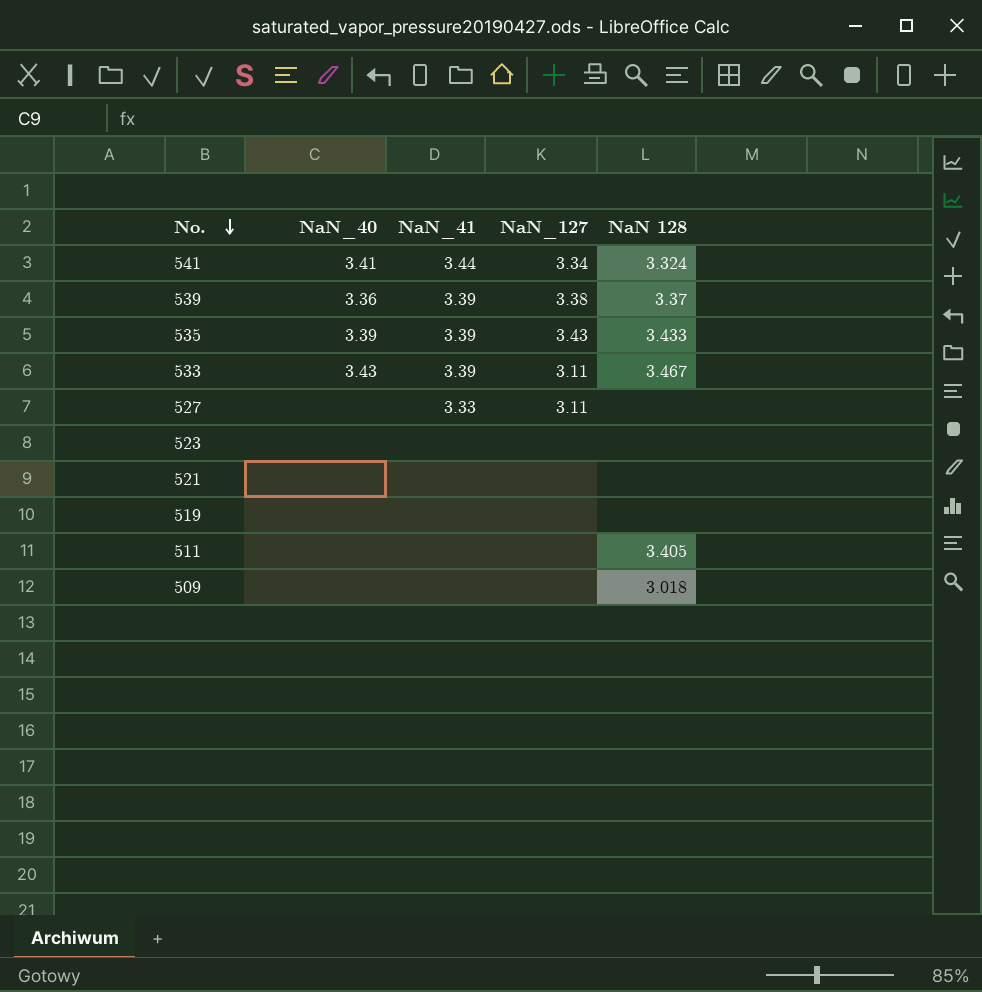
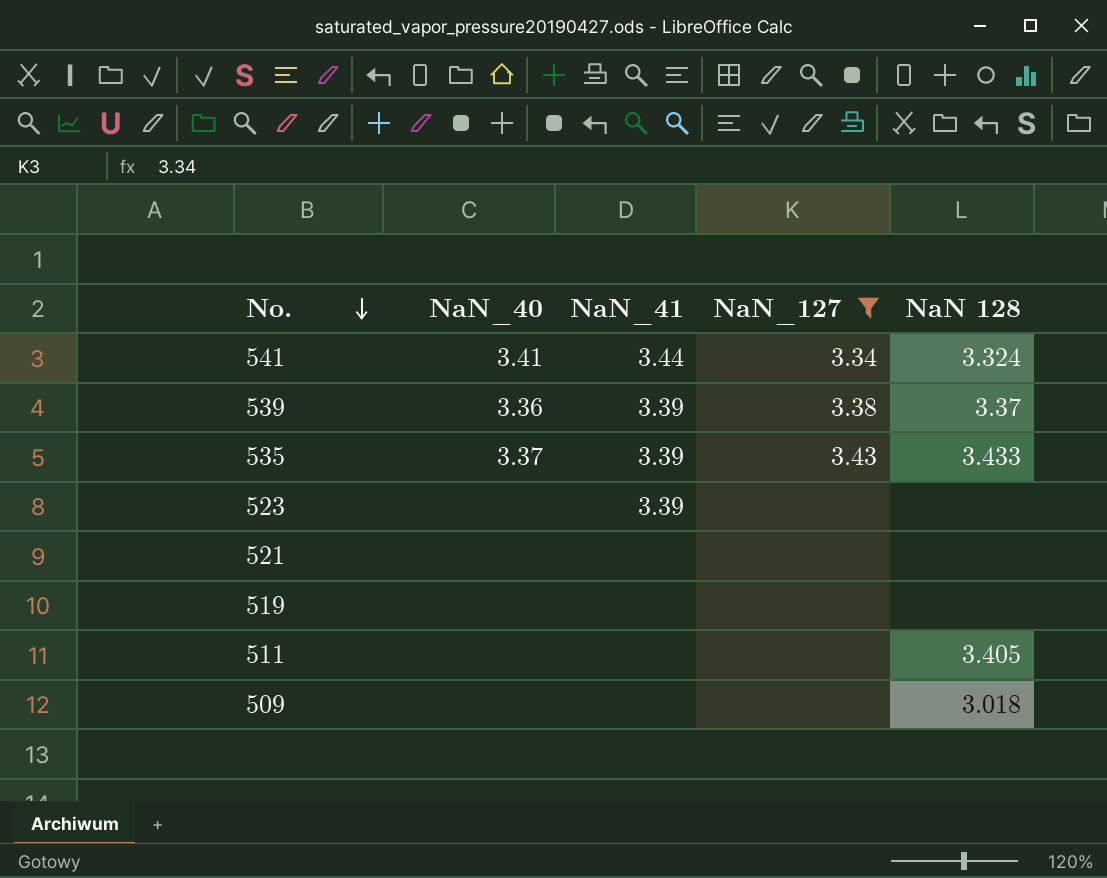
filter: none -> NaN_127 != 3.11
535 | NaN_40: 3.39 -> 3.37
523 | NaN_41: none -> 3.39

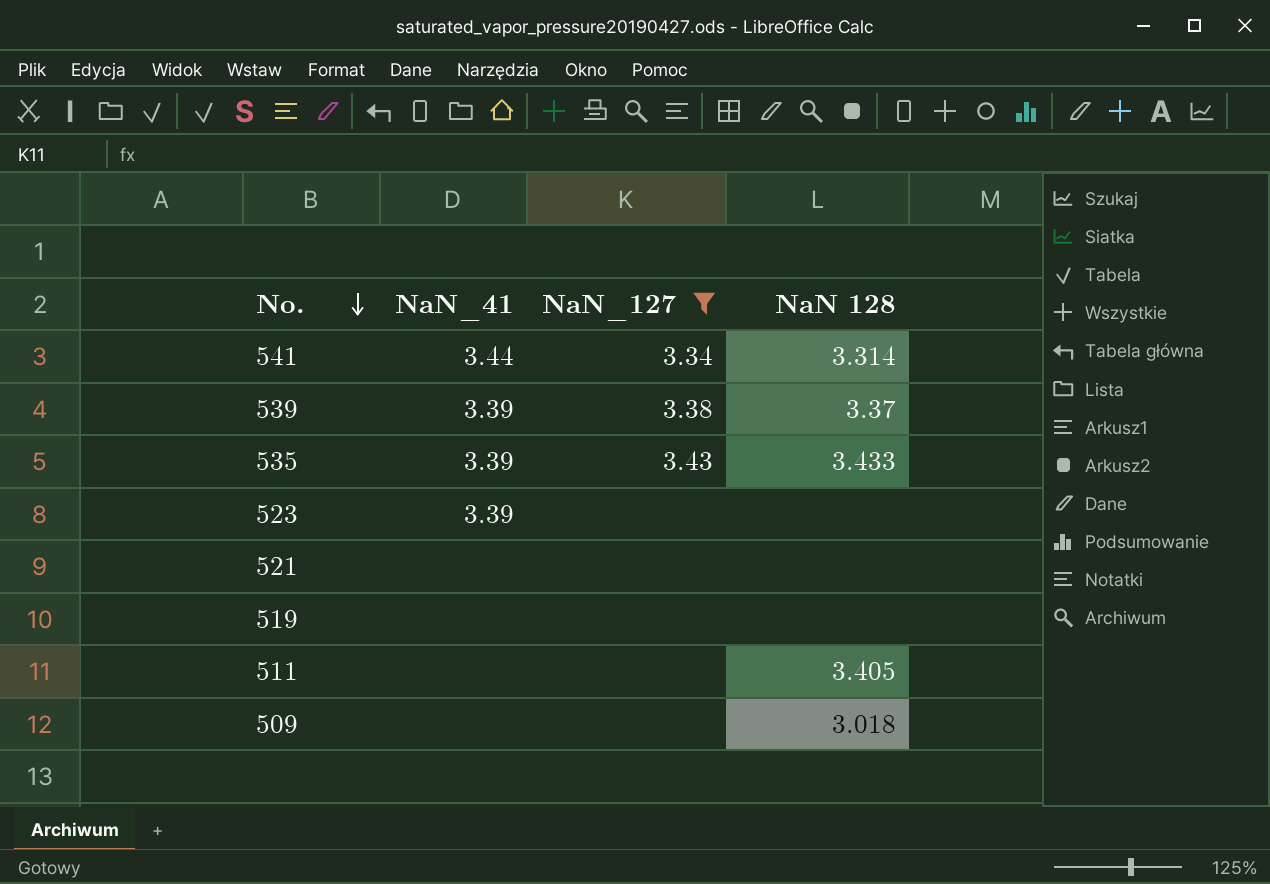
column NaN_40 | position: 2 -> none
541 | NaN 128: 3.324 -> 3.314

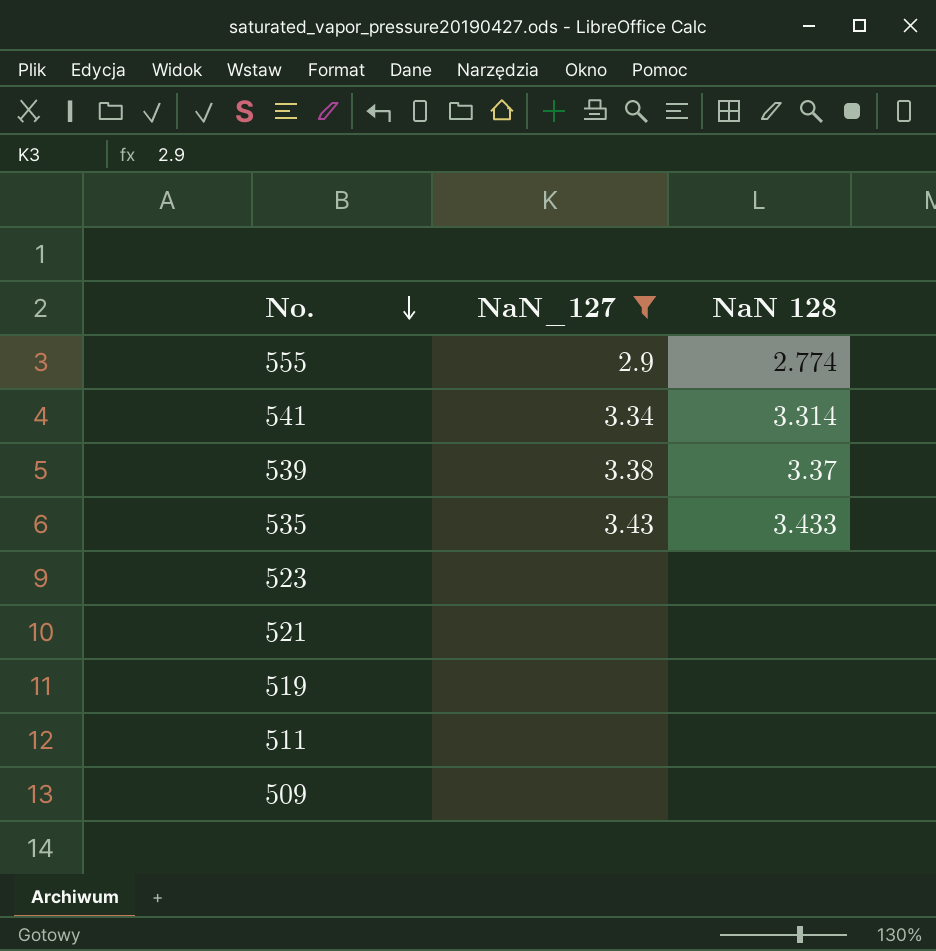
column NaN_41 | position: 2 -> none
row 555: none -> 2.9 | 2.774
511 | NaN 128: 3.405 -> none
509 | NaN 128: 3.018 -> none

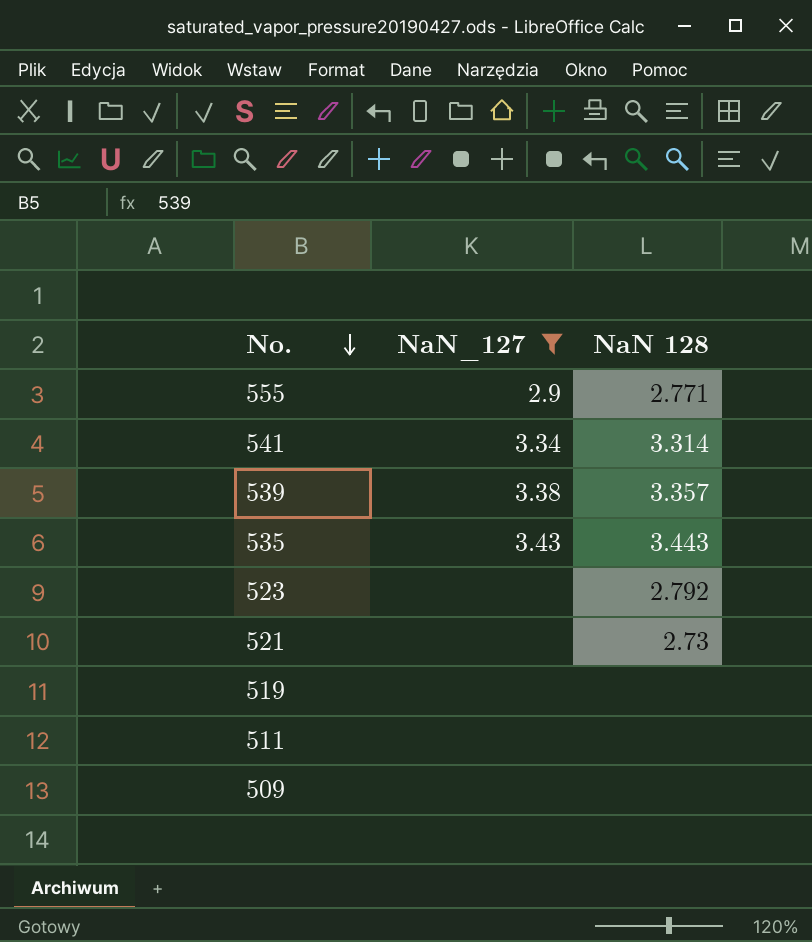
555 | NaN 128: 2.774 -> 2.771
539 | NaN 128: 3.37 -> 3.357
535 | NaN 128: 3.433 -> 3.443
523 | NaN 128: none -> 2.792
521 | NaN 128: none -> 2.73

